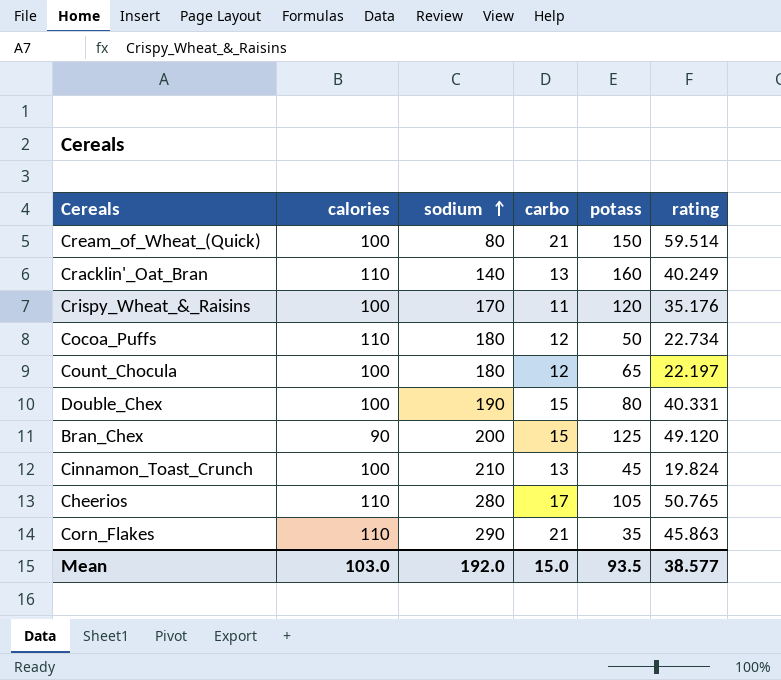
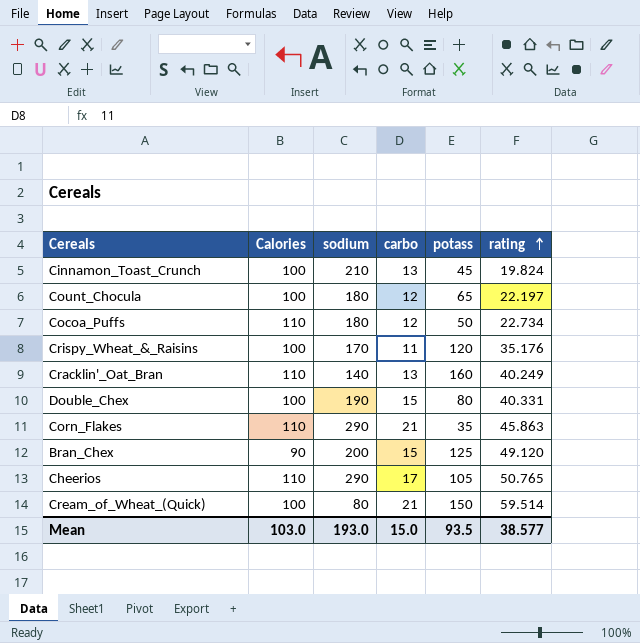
row order: sodium ascending -> rating ascending
column name: calories -> Calories
Cheerios | sodium: 280 -> 290
Mean | sodium: 192.0 -> 193.0

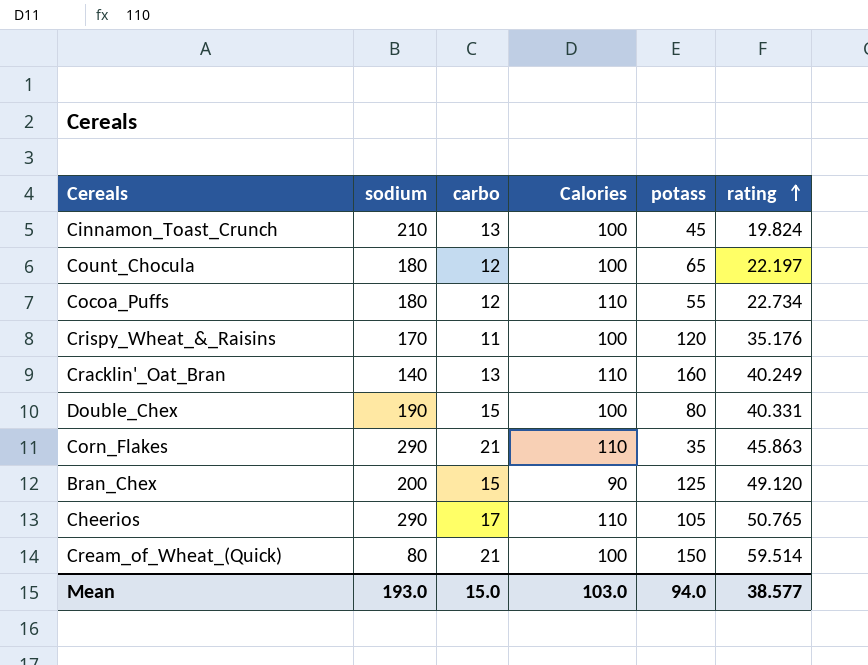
column Calories | position: 2 -> 4
Cocoa_Puffs | potass: 50 -> 55
Mean | potass: 93.5 -> 94.0

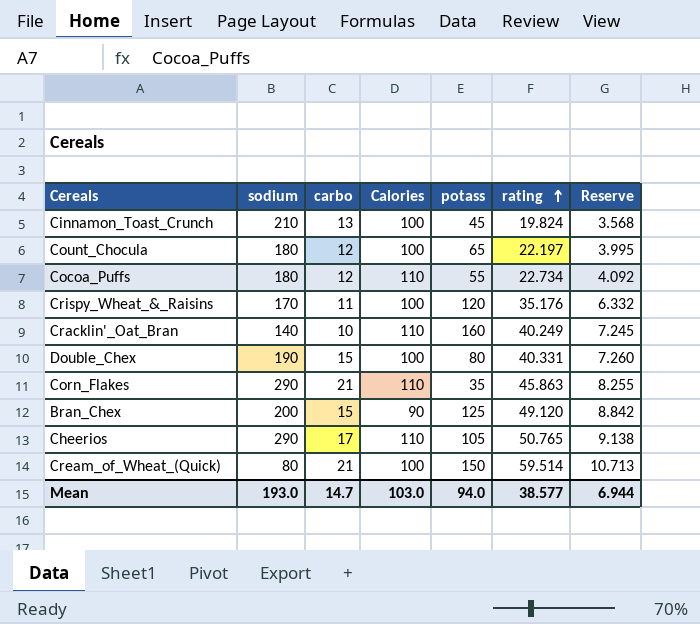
column Reserve | formula: none -> [rating] * 0.18
Cracklin'_Oat_Bran | carbo: 13 -> 10
Mean | carbo: 15.0 -> 14.7

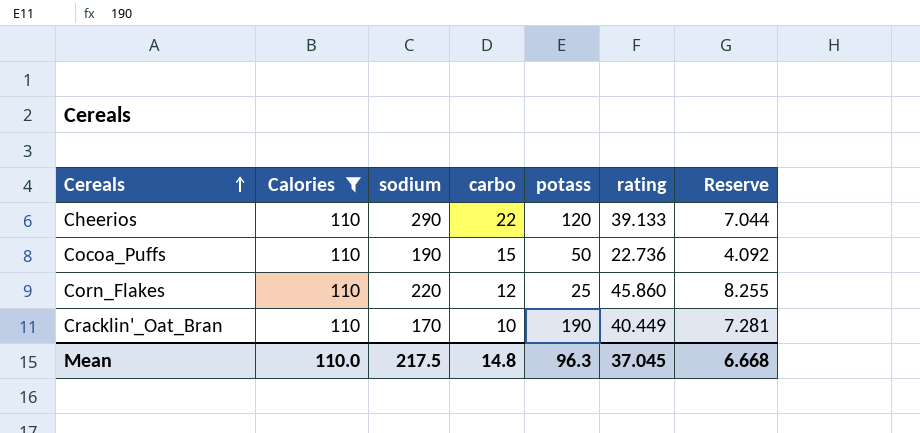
filter: none -> Calories = 110
row order: rating ascending -> Cereals ascending
column Calories | position: 4 -> 2
Cheerios | carbo: 17 -> 22
Cheerios | potass: 105 -> 120
Cheerios | rating: 50.765 -> 39.133
Cheerios | Reserve: 9.138 -> 7.044
Cocoa_Puffs | sodium: 180 -> 190
Cocoa_Puffs | carbo: 12 -> 15
Cocoa_Puffs | potass: 55 -> 50
Cocoa_Puffs | rating: 22.734 -> 22.736
Corn_Flakes | sodium: 290 -> 220
Corn_Flakes | carbo: 21 -> 12
Corn_Flakes | potass: 35 -> 25
Corn_Flakes | rating: 45.863 -> 45.860
Cracklin'_Oat_Bran | sodium: 140 -> 170
Cracklin'_Oat_Bran | potass: 160 -> 190
Cracklin'_Oat_Bran | rating: 40.249 -> 40.449
Cracklin'_Oat_Bran | Reserve: 7.245 -> 7.281
Mean | Calories: 103.0 -> 110.0
Mean | sodium: 193.0 -> 217.5
Mean | carbo: 14.7 -> 14.8
Mean | potass: 94.0 -> 96.3
Mean | rating: 38.577 -> 37.045
Mean | Reserve: 6.944 -> 6.668

